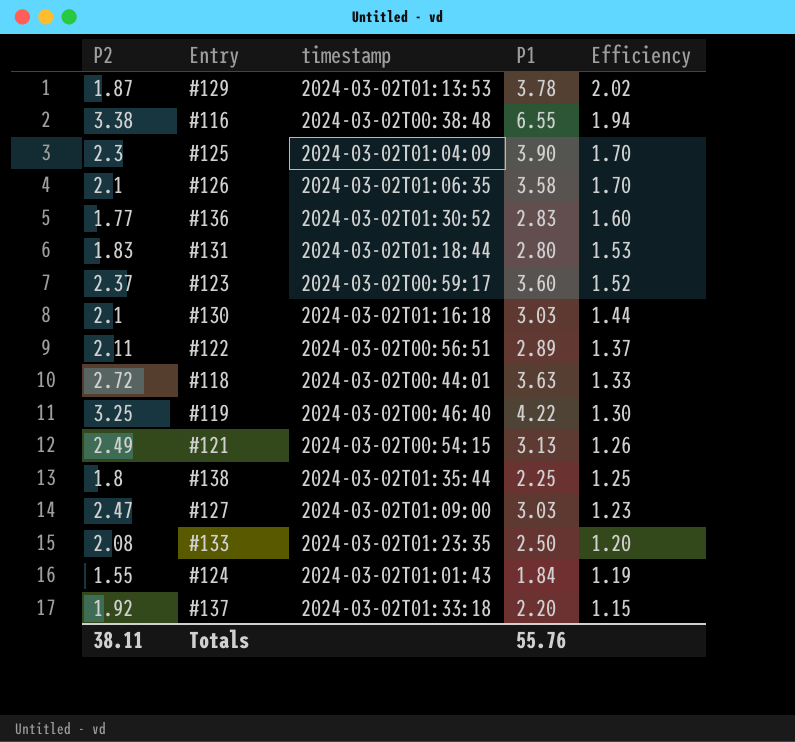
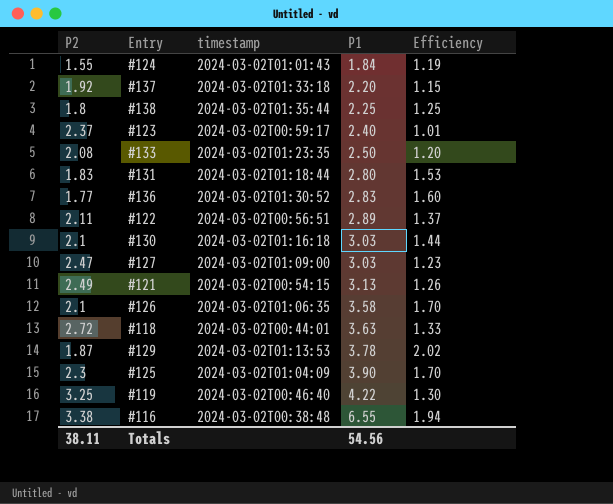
row order: Efficiency descending -> P1 ascending
#123 | P1: 3.60 -> 2.40
#123 | Efficiency: 1.52 -> 1.01
Totals | P1: 55.76 -> 54.56

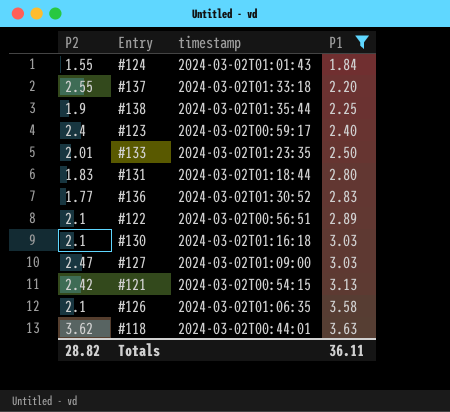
filter: none -> P1 <= 3.63
column Efficiency | formula: [P1] / [P2] -> none
#137 | P2: 1.92 -> 2.55
#138 | P2: 1.8 -> 1.9
#123 | P2: 2.37 -> 2.4
#133 | P2: 2.08 -> 2.01
#122 | P2: 2.11 -> 2.1
#121 | P2: 2.49 -> 2.42
#118 | P2: 2.72 -> 3.62
Totals | P2: 38.11 -> 28.82
Totals | P1: 54.56 -> 36.11

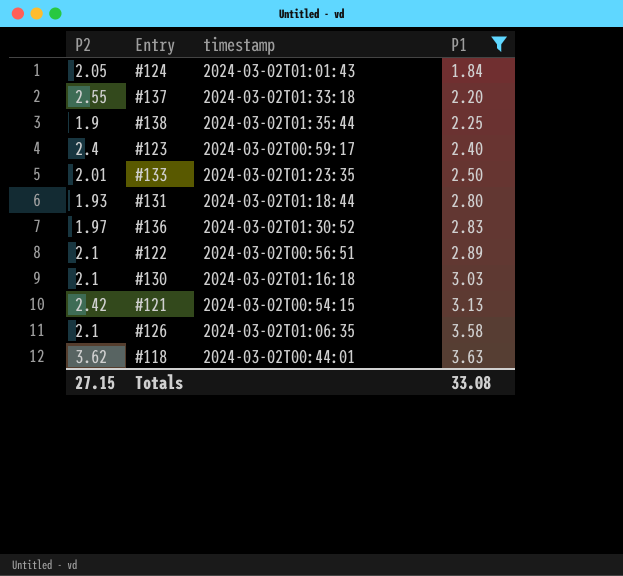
row #127: 2.47 | 2024-03-02T01:09:00 | 3.03 -> none
#124 | P2: 1.55 -> 2.05
#131 | P2: 1.83 -> 1.93
#136 | P2: 1.77 -> 1.97
Totals | P2: 28.82 -> 27.15
Totals | P1: 36.11 -> 33.08

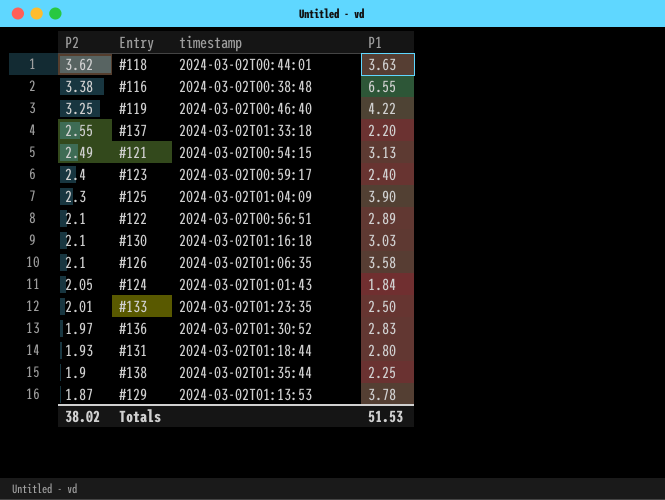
filter: P1 <= 3.63 -> none
row order: P1 ascending -> P2 descending
#121 | P2: 2.42 -> 2.49
Totals | P2: 27.15 -> 38.02
Totals | P1: 33.08 -> 51.53

